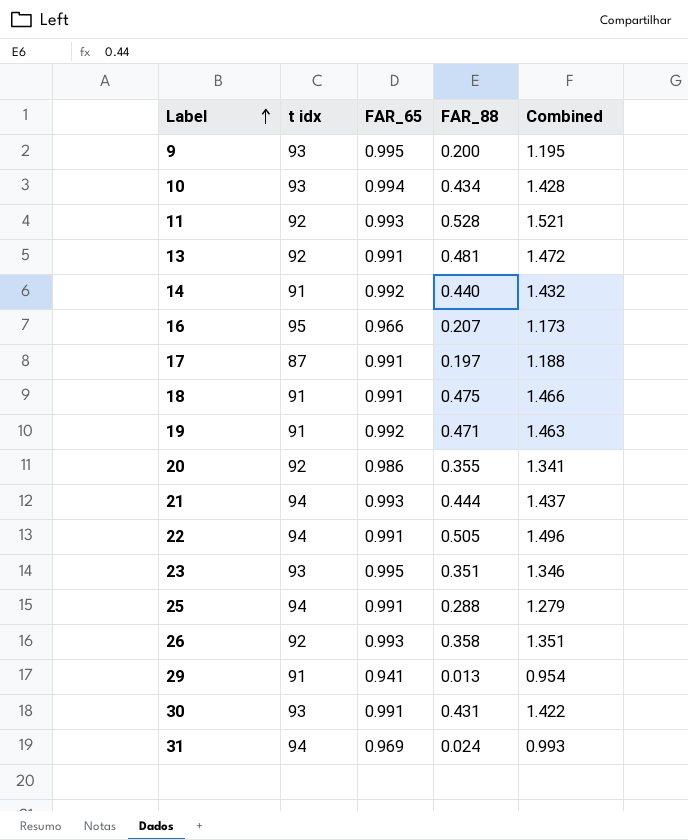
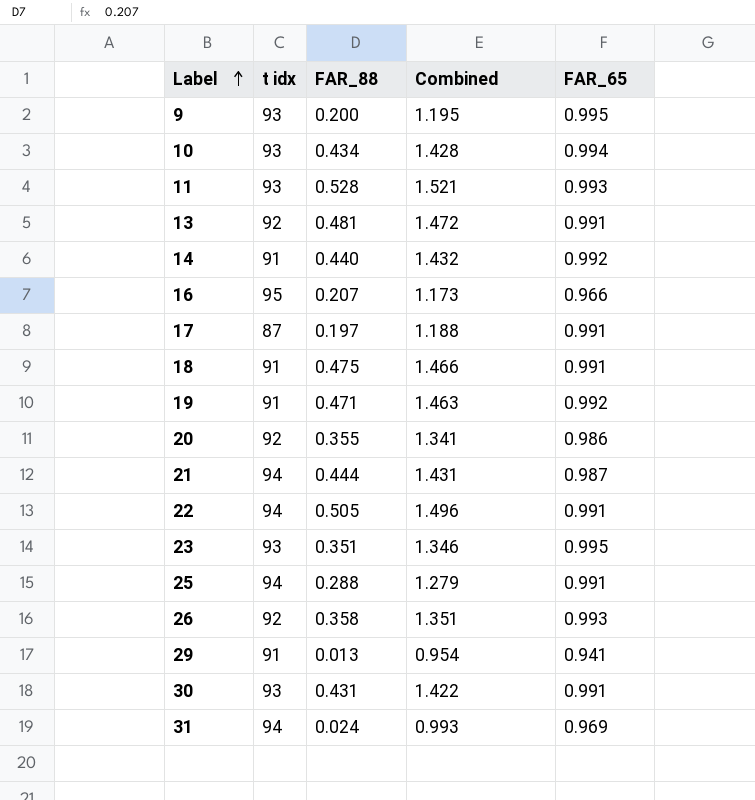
column FAR_65 | position: 3 -> 5
11 | t idx: 92 -> 93
21 | Combined: 1.437 -> 1.431
21 | FAR_65: 0.993 -> 0.987

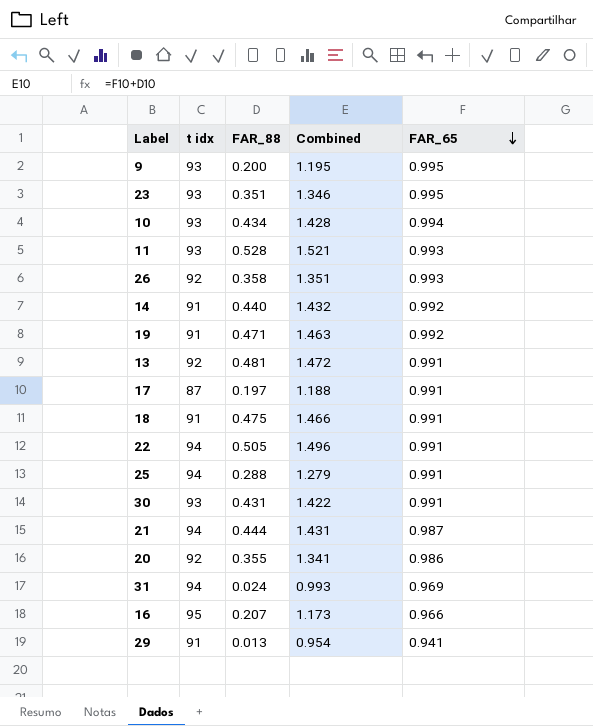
row order: Label ascending -> FAR_65 descending

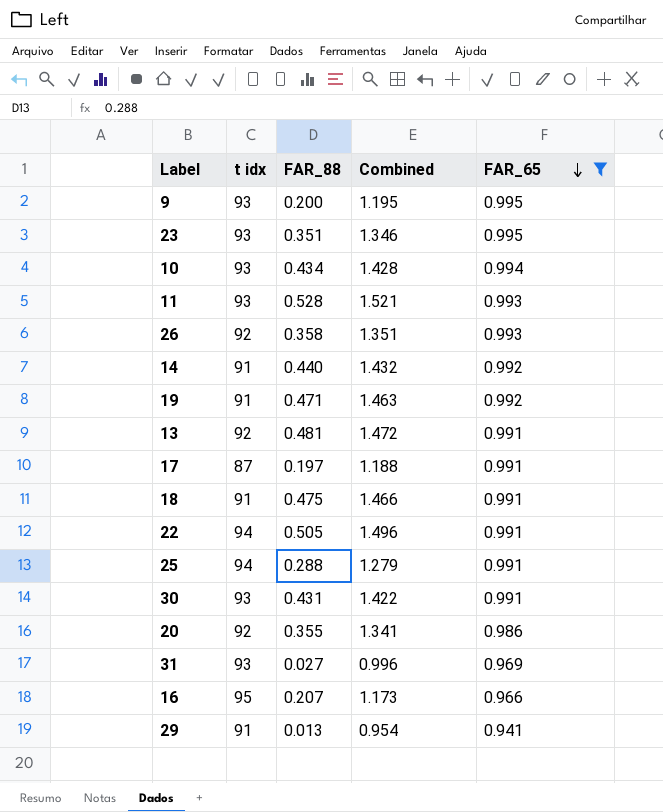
filter: none -> FAR_65 != 0.987
31 | t idx: 94 -> 93
31 | FAR_88: 0.024 -> 0.027
31 | Combined: 0.993 -> 0.996

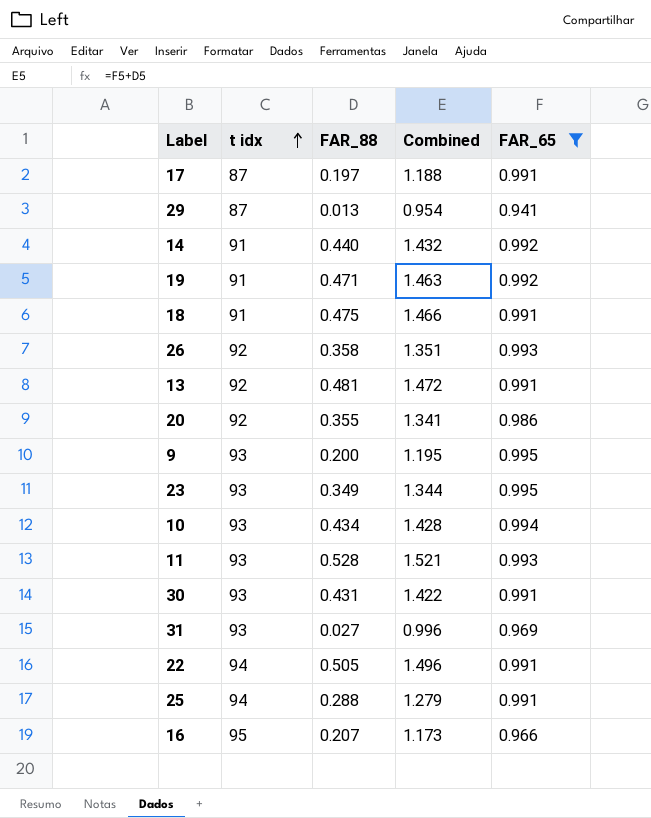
row order: FAR_65 descending -> t idx ascending
29 | t idx: 91 -> 87
23 | FAR_88: 0.351 -> 0.349
23 | Combined: 1.346 -> 1.344

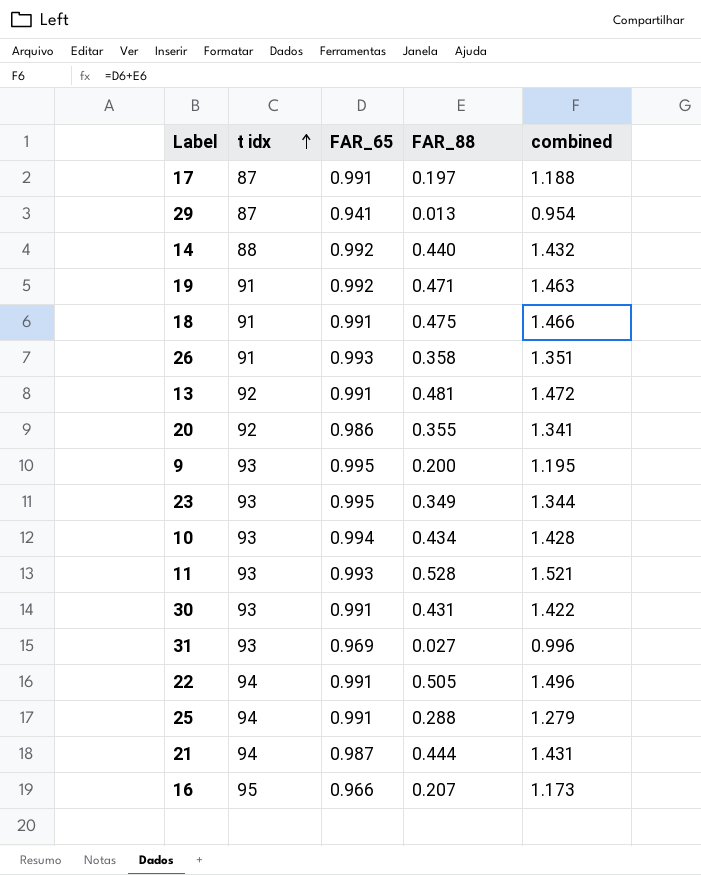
filter: FAR_65 != 0.987 -> none
column FAR_65 | position: 5 -> 3
column name: Combined -> combined
14 | t idx: 91 -> 88
26 | t idx: 92 -> 91

